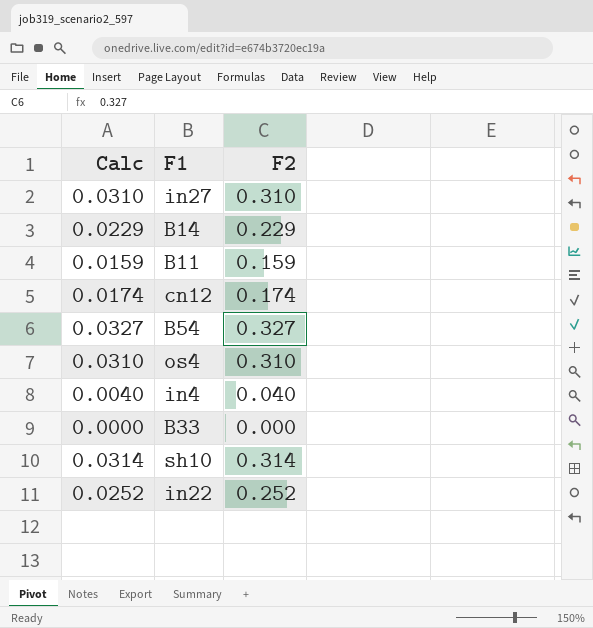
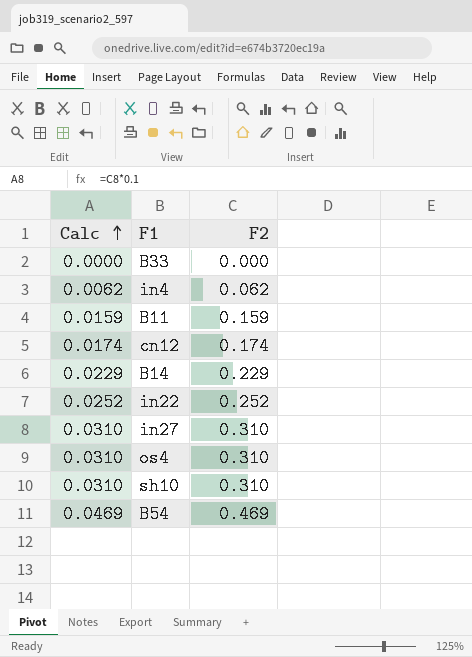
row order: none -> Calc ascending
in4 | Calc: 0.0040 -> 0.0062
in4 | F2: 0.040 -> 0.062
sh10 | Calc: 0.0314 -> 0.0310
sh10 | F2: 0.314 -> 0.310
B54 | Calc: 0.0327 -> 0.0469
B54 | F2: 0.327 -> 0.469

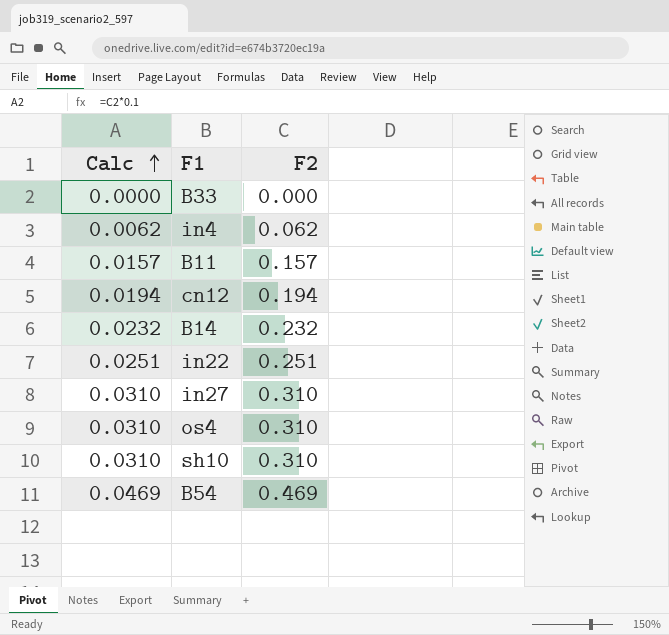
B11 | Calc: 0.0159 -> 0.0157
B11 | F2: 0.159 -> 0.157
cn12 | Calc: 0.0174 -> 0.0194
cn12 | F2: 0.174 -> 0.194
B14 | Calc: 0.0229 -> 0.0232
B14 | F2: 0.229 -> 0.232
in22 | Calc: 0.0252 -> 0.0251
in22 | F2: 0.252 -> 0.251

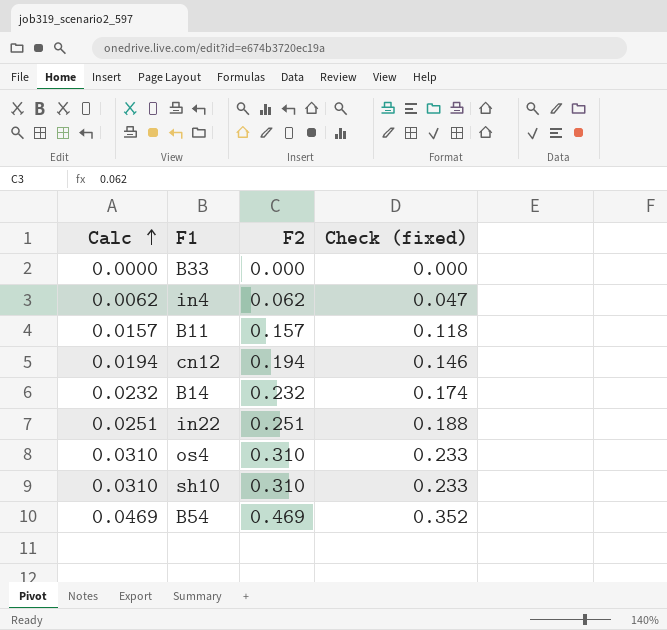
column Check (fixed) | formula: none -> [F2] * 0.75
row in27: 0.0310 | 0.310 -> none

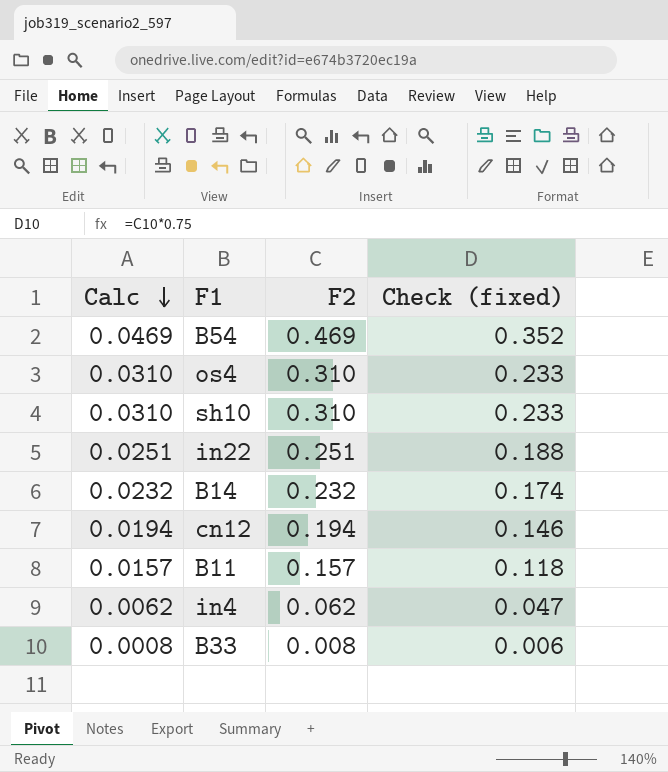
row order: Calc ascending -> Calc descending
B33 | Calc: 0.0000 -> 0.0008
B33 | F2: 0.000 -> 0.008
B33 | Check (fixed): 0.000 -> 0.006

